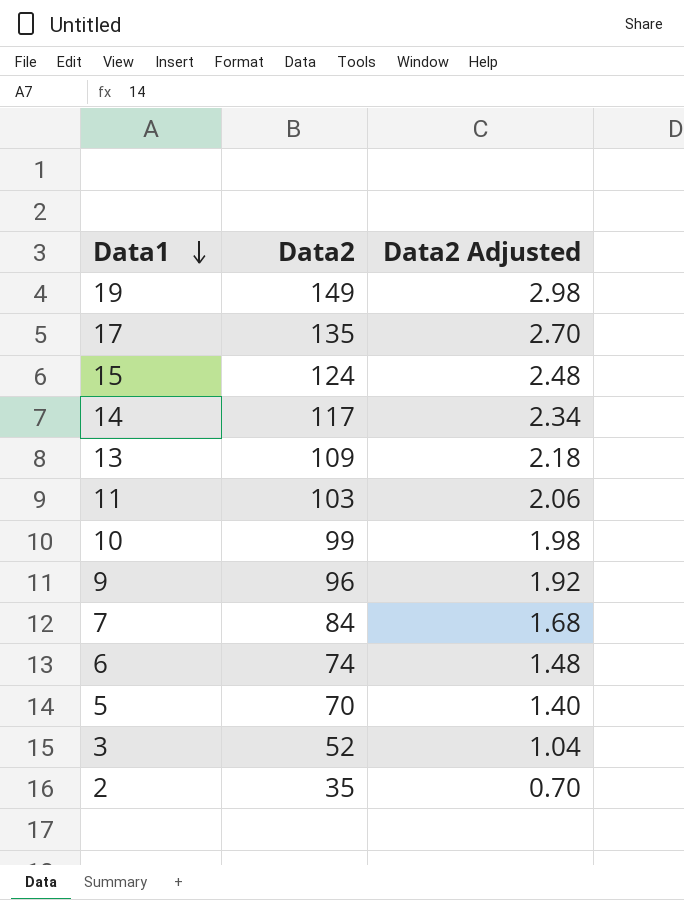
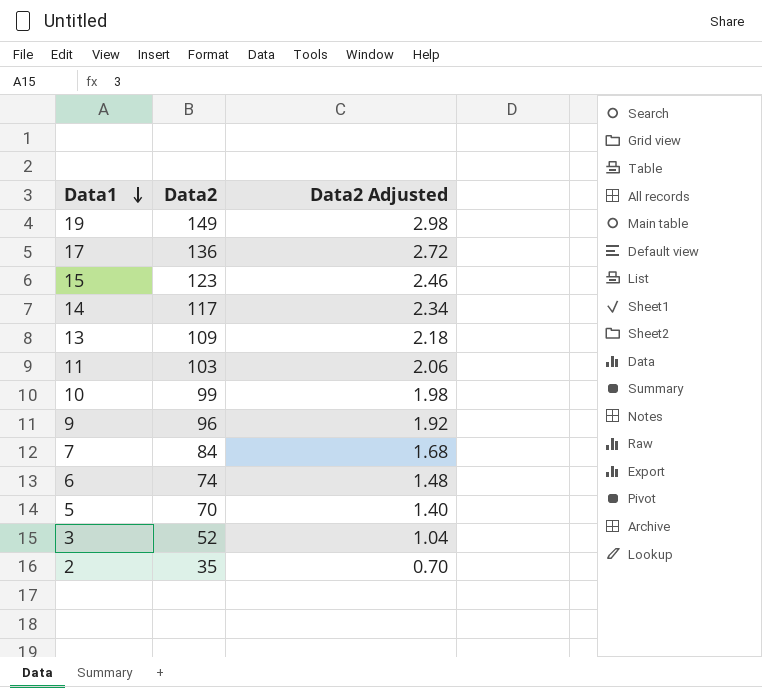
17 | Data2: 135 -> 136
17 | Data2 Adjusted: 2.70 -> 2.72
15 | Data2: 124 -> 123
15 | Data2 Adjusted: 2.48 -> 2.46

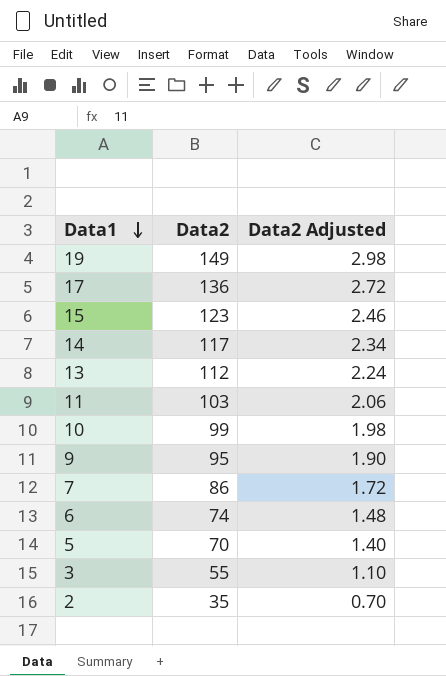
13 | Data2: 109 -> 112
13 | Data2 Adjusted: 2.18 -> 2.24
9 | Data2: 96 -> 95
9 | Data2 Adjusted: 1.92 -> 1.90
7 | Data2: 84 -> 86
7 | Data2 Adjusted: 1.68 -> 1.72
3 | Data2: 52 -> 55
3 | Data2 Adjusted: 1.04 -> 1.10

